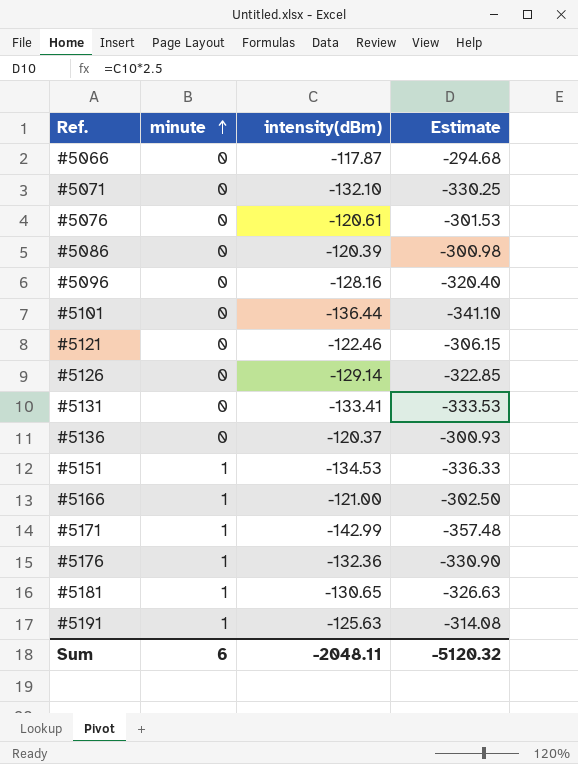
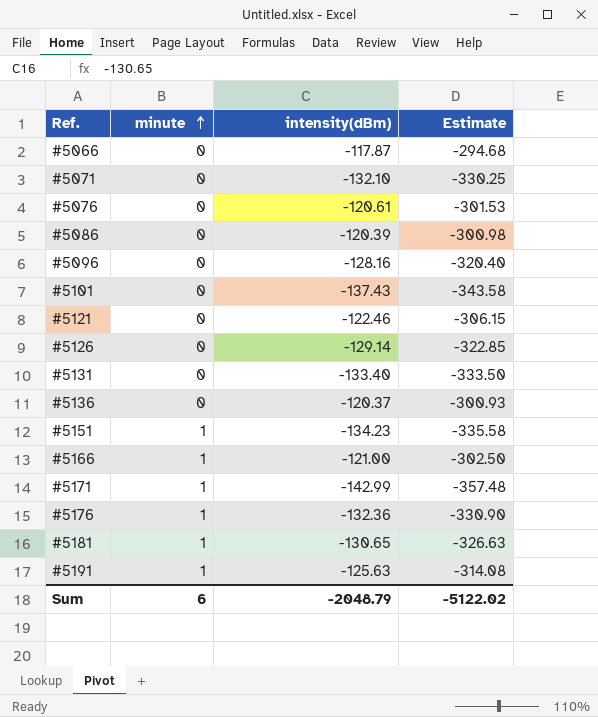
#5101 | intensity(dBm): -136.44 -> -137.43
#5101 | Estimate: -341.10 -> -343.58
#5131 | intensity(dBm): -133.41 -> -133.40
#5131 | Estimate: -333.53 -> -333.50
#5151 | intensity(dBm): -134.53 -> -134.23
#5151 | Estimate: -336.33 -> -335.58
Sum | intensity(dBm): -2048.11 -> -2048.79
Sum | Estimate: -5120.32 -> -5122.02

